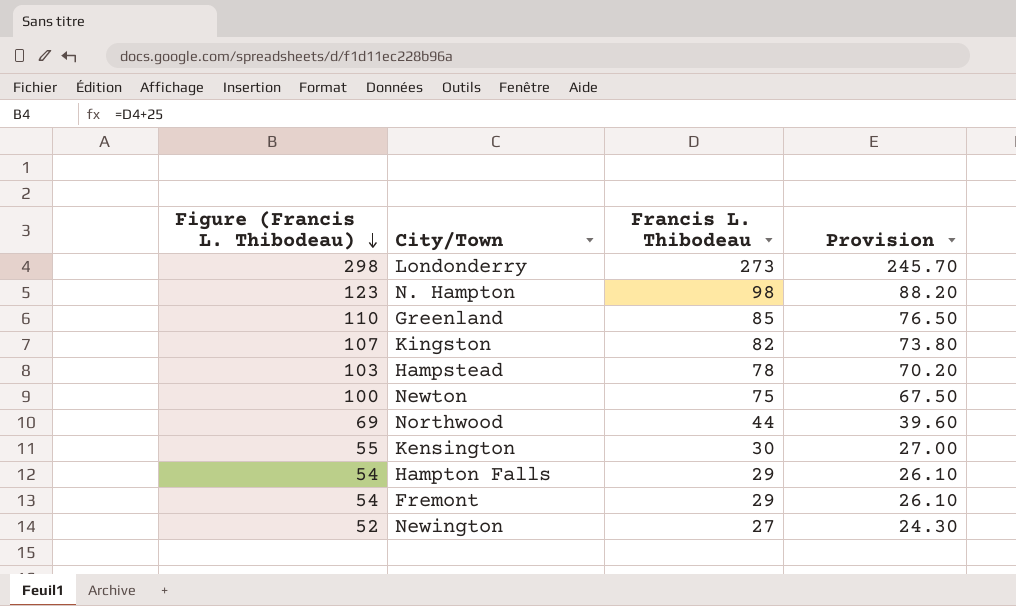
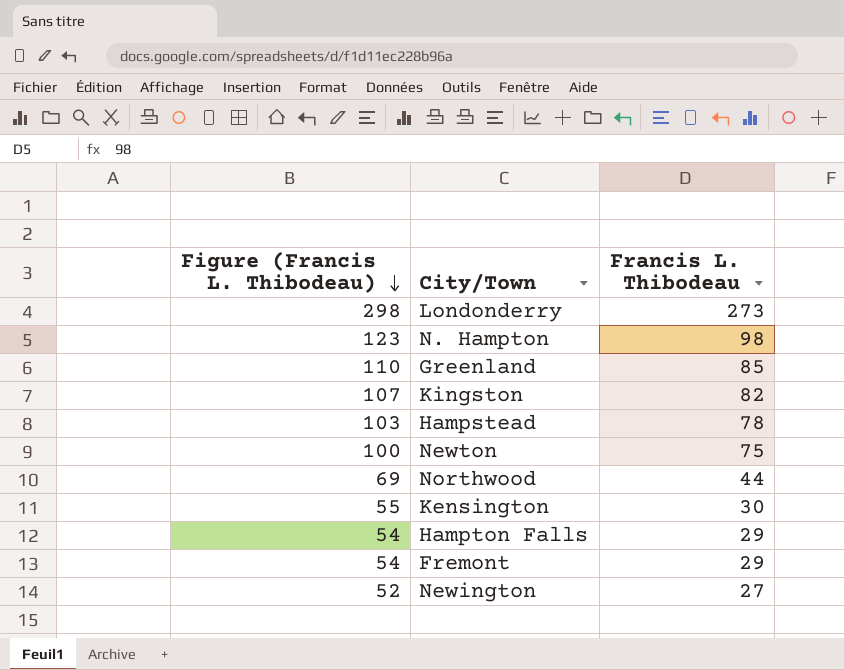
column Provision | formula: [Francis L. Thibodeau] * 0.9 -> none

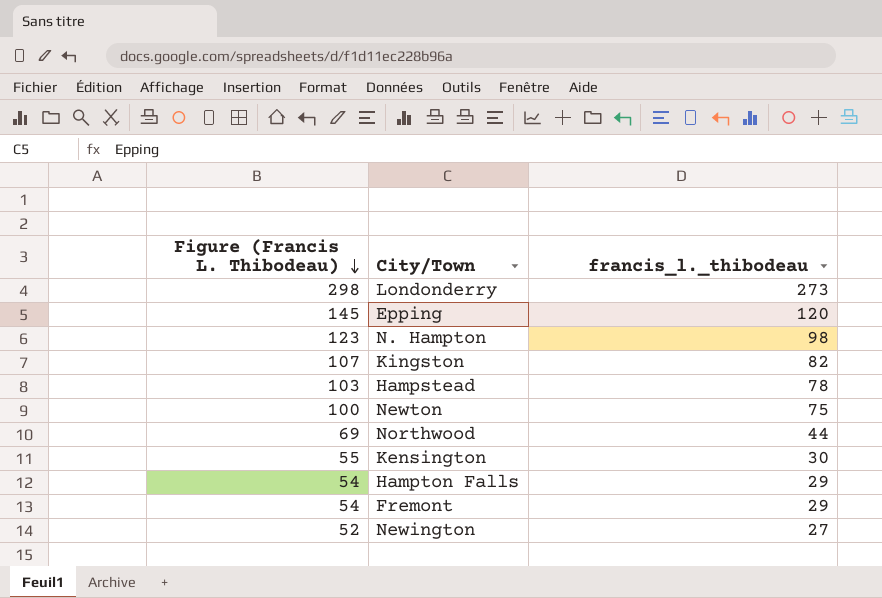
column name: Francis L. Thibodeau -> francis_l._thibodeau
row Greenland: 110 | 85 -> none
row Epping: none -> 145 | 120

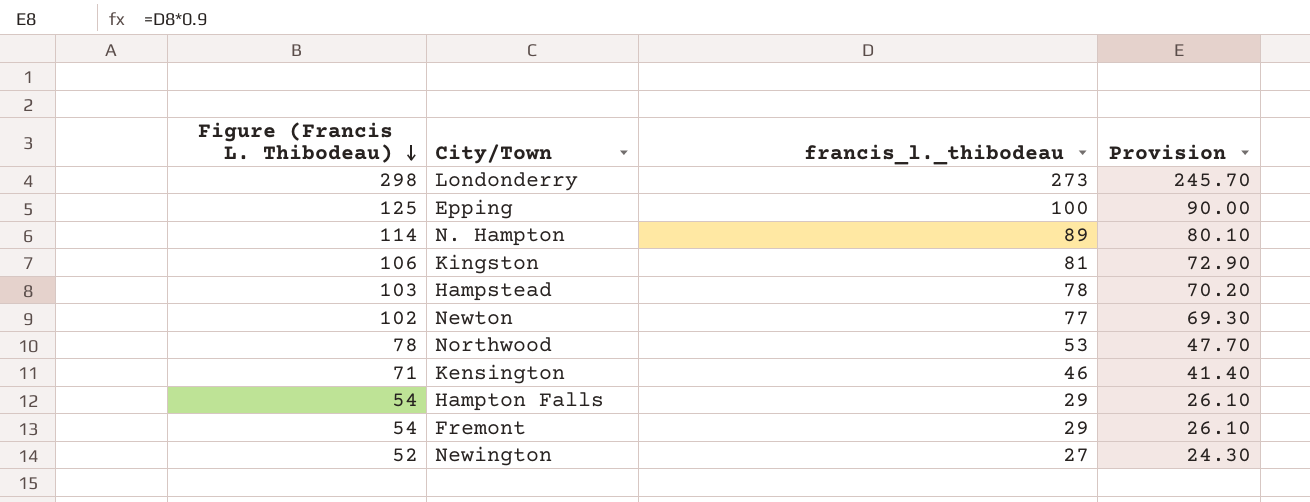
column Provision | formula: none -> [francis_l._thibodeau] * 0.9
Epping | Figure (Francis L. Thibodeau): 145 -> 125
Epping | francis_l._thibodeau: 120 -> 100
N. Hampton | Figure (Francis L. Thibodeau): 123 -> 114
N. Hampton | francis_l._thibodeau: 98 -> 89
Kingston | Figure (Francis L. Thibodeau): 107 -> 106
Kingston | francis_l._thibodeau: 82 -> 81
Newton | Figure (Francis L. Thibodeau): 100 -> 102
Newton | francis_l._thibodeau: 75 -> 77
Northwood | Figure (Francis L. Thibodeau): 69 -> 78
Northwood | francis_l._thibodeau: 44 -> 53
Kensington | Figure (Francis L. Thibodeau): 55 -> 71
Kensington | francis_l._thibodeau: 30 -> 46

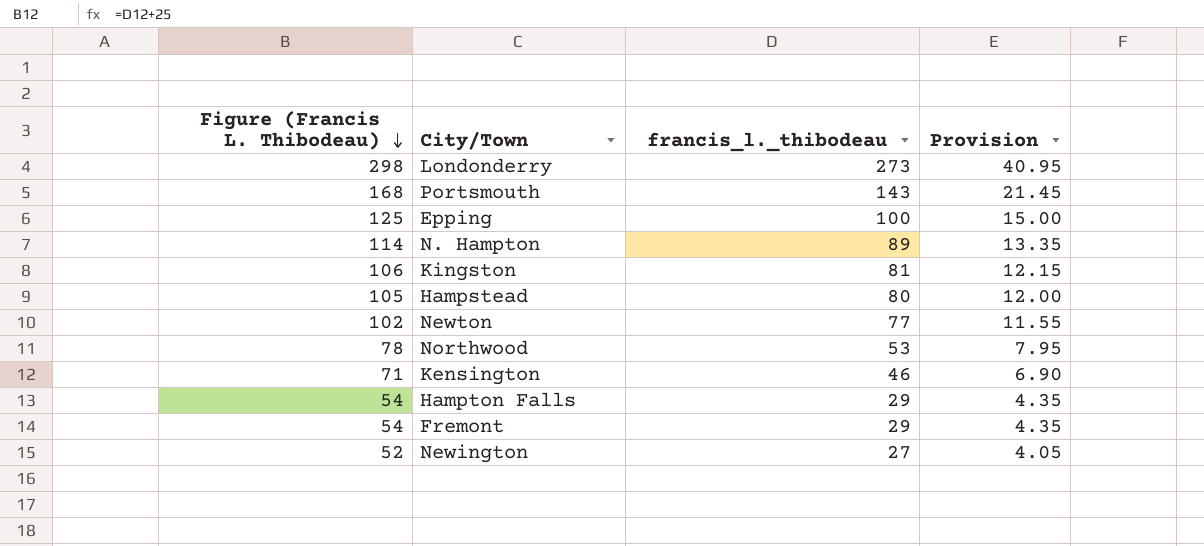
column Provision | formula: [francis_l._thibodeau] * 0.9 -> [francis_l._thibodeau] * 0.15
row Portsmouth: none -> 168 | 143 | 21.45
Hampstead | Figure (Francis L. Thibodeau): 103 -> 105
Hampstead | francis_l._thibodeau: 78 -> 80

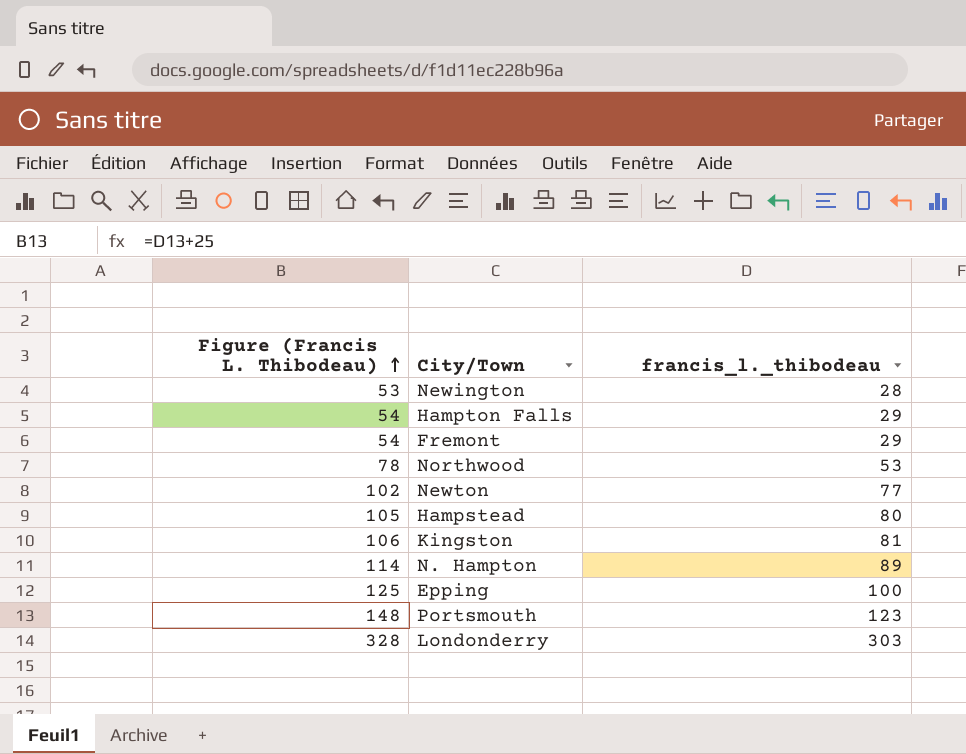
row order: Figure (Francis L. Thibodeau) descending -> Figure (Francis L. Thibodeau) ascending
column Provision | formula: [francis_l._thibodeau] * 0.15 -> none
row Kensington: 71 | 46 | 6.90 -> none
Newington | Figure (Francis L. Thibodeau): 52 -> 53
Newington | francis_l._thibodeau: 27 -> 28
Portsmouth | Figure (Francis L. Thibodeau): 168 -> 148
Portsmouth | francis_l._thibodeau: 143 -> 123
Londonderry | Figure (Francis L. Thibodeau): 298 -> 328
Londonderry | francis_l._thibodeau: 273 -> 303

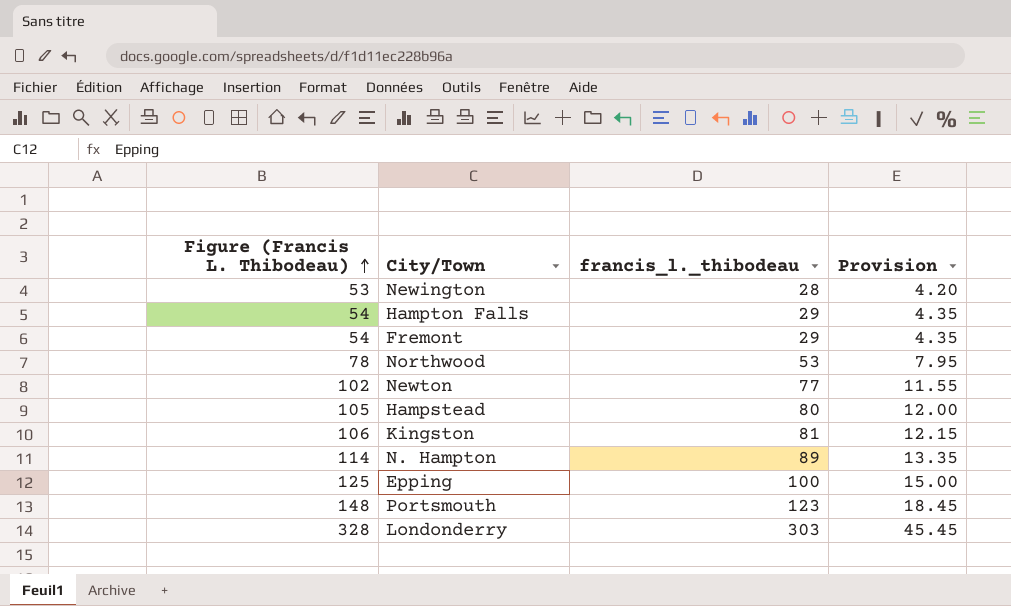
column Provision | formula: none -> [francis_l._thibodeau] * 0.15

